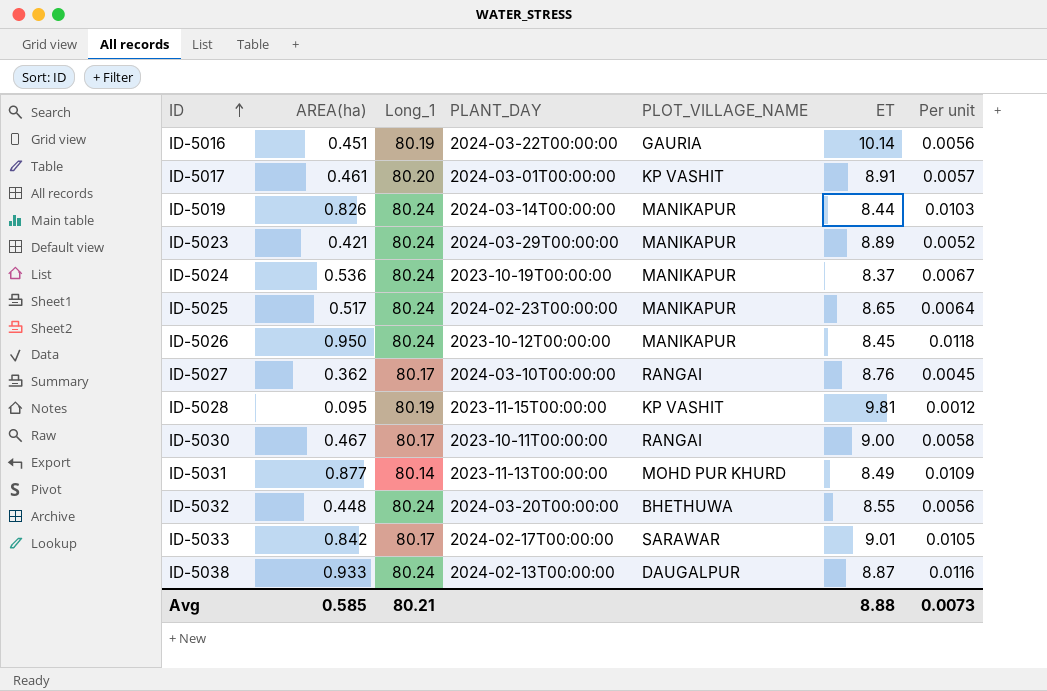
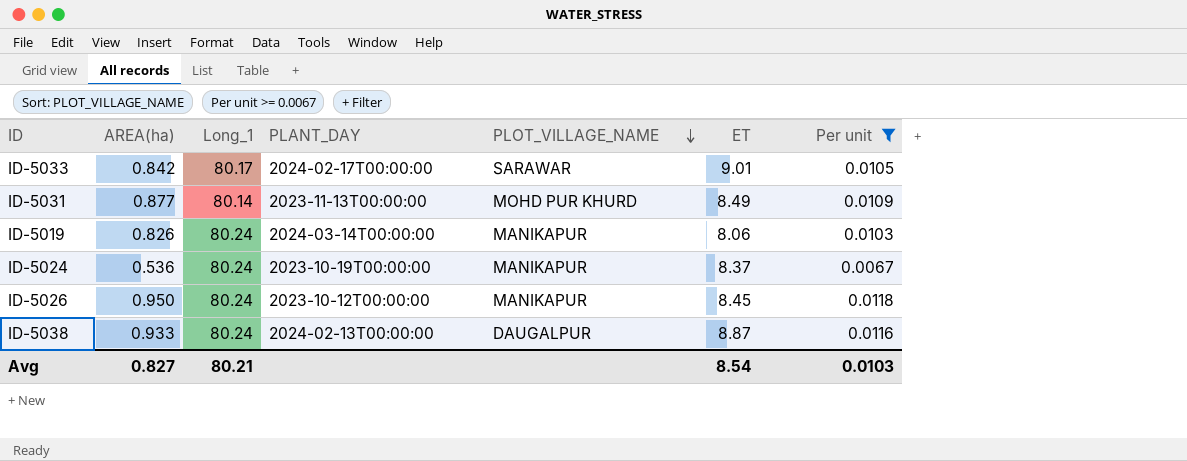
filter: none -> Per unit >= 0.0067
row order: ID ascending -> PLOT_VILLAGE_NAME descending
ID-5019 | ET: 8.44 -> 8.06
Avg | AREA(ha): 0.585 -> 0.827
Avg | ET: 8.88 -> 8.54
Avg | Per unit: 0.0073 -> 0.0103

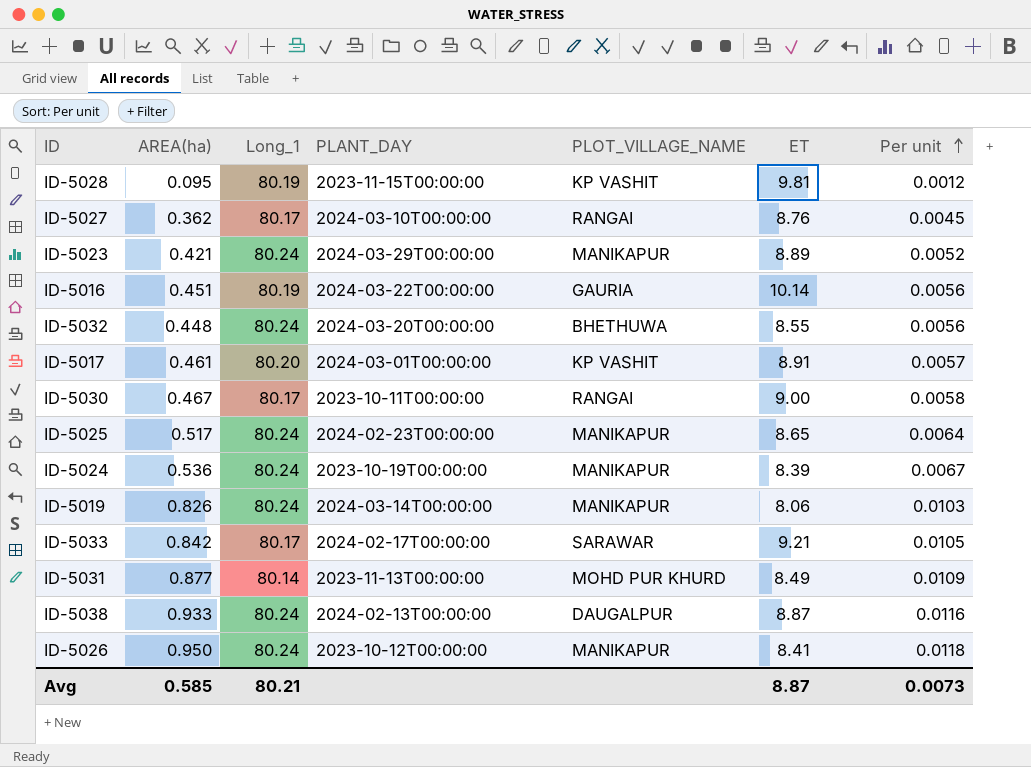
filter: Per unit >= 0.0067 -> none
row order: PLOT_VILLAGE_NAME descending -> Per unit ascending
ID-5024 | ET: 8.37 -> 8.39
ID-5033 | ET: 9.01 -> 9.21
ID-5026 | ET: 8.45 -> 8.41
Avg | AREA(ha): 0.827 -> 0.585
Avg | ET: 8.54 -> 8.87
Avg | Per unit: 0.0103 -> 0.0073

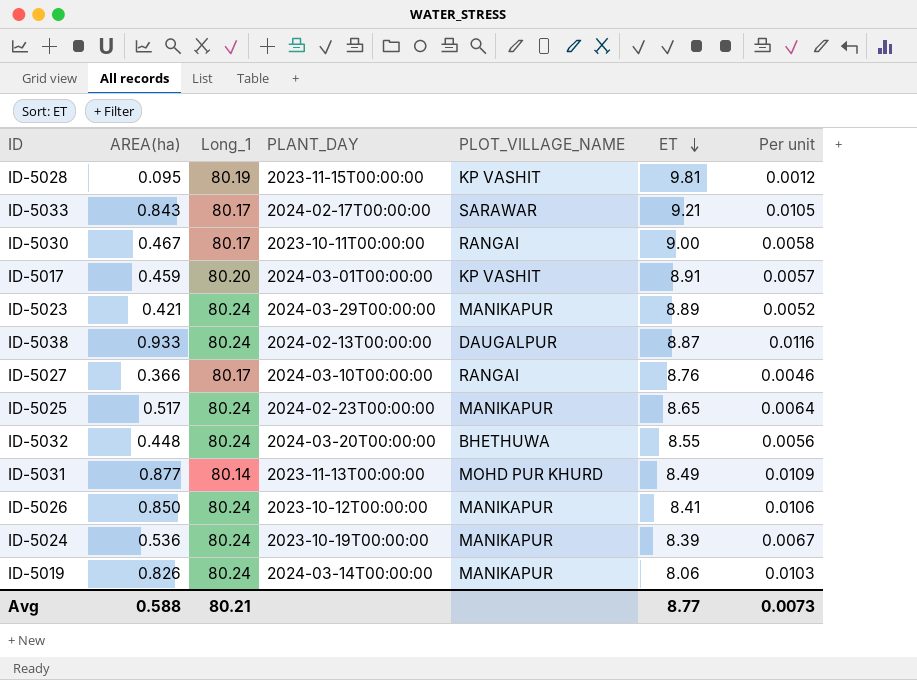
row order: Per unit ascending -> ET descending
row ID-5016: 0.451 | 80.19 | 2024-03-22T00:00:00 | GAURIA | 10.14 | 0.0056 -> none
ID-5033 | AREA(ha): 0.842 -> 0.843
ID-5017 | AREA(ha): 0.461 -> 0.459
ID-5027 | AREA(ha): 0.362 -> 0.366
ID-5027 | Per unit: 0.0045 -> 0.0046
ID-5026 | AREA(ha): 0.950 -> 0.850
ID-5026 | Per unit: 0.0118 -> 0.0106
Avg | AREA(ha): 0.585 -> 0.588
Avg | ET: 8.87 -> 8.77

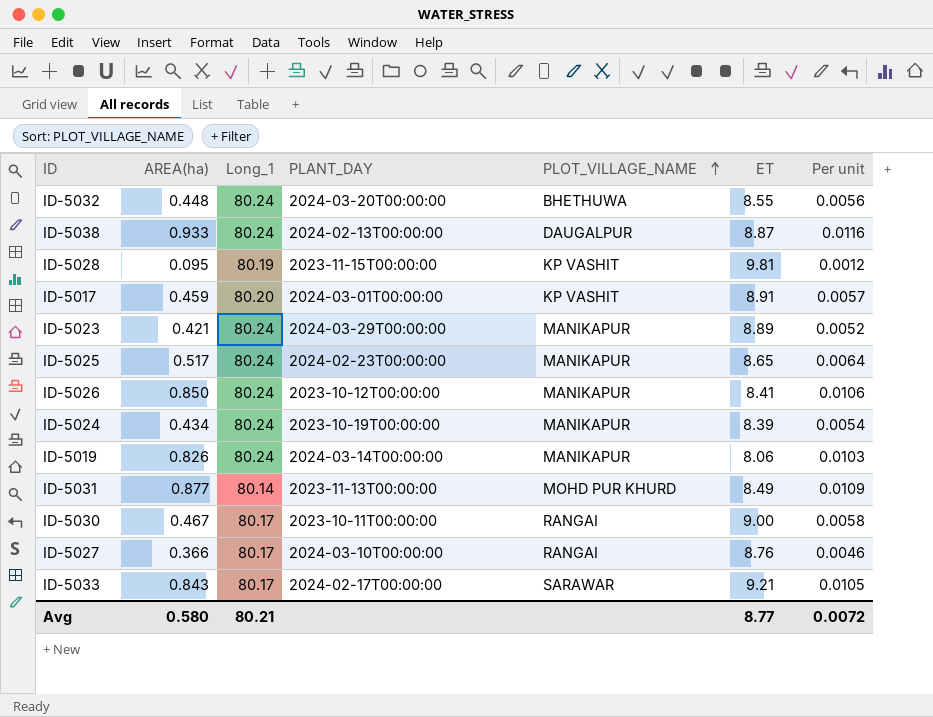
row order: ET descending -> PLOT_VILLAGE_NAME ascending
ID-5024 | AREA(ha): 0.536 -> 0.434
ID-5024 | Per unit: 0.0067 -> 0.0054
Avg | AREA(ha): 0.588 -> 0.580
Avg | Per unit: 0.0073 -> 0.0072

